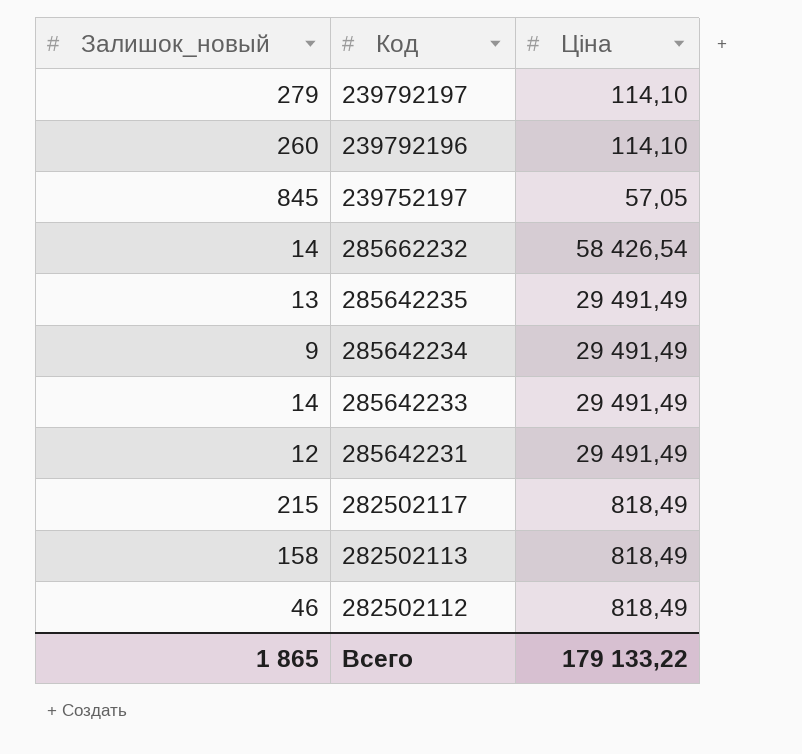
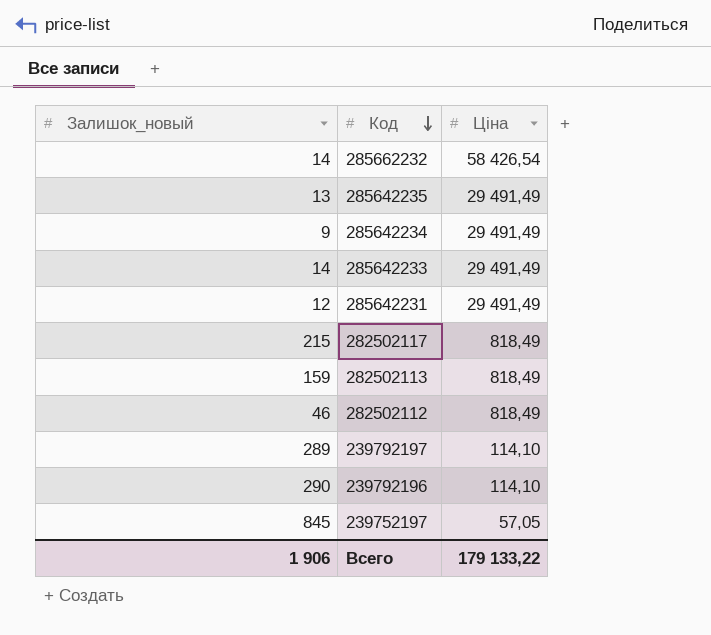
row order: none -> Код descending
282502113 | Залишок_новый: 158 -> 159
239792197 | Залишок_новый: 279 -> 289
239792196 | Залишок_новый: 260 -> 290
Всего | Залишок_новый: 1 865 -> 1 906

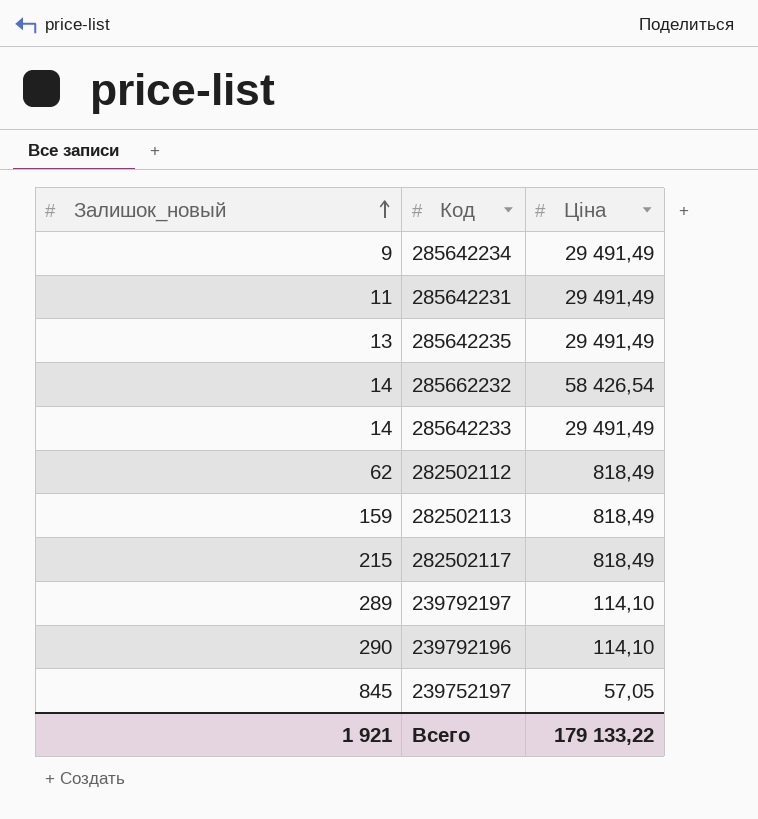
row order: Код descending -> Залишок_новый ascending
285642231 | Залишок_новый: 12 -> 11
282502112 | Залишок_новый: 46 -> 62
Всего | Залишок_новый: 1 906 -> 1 921

